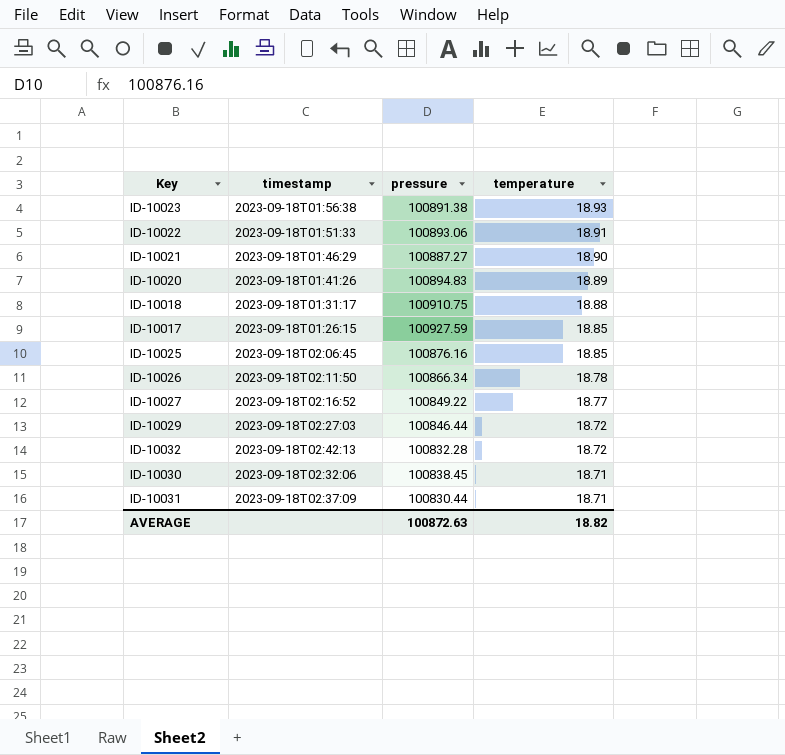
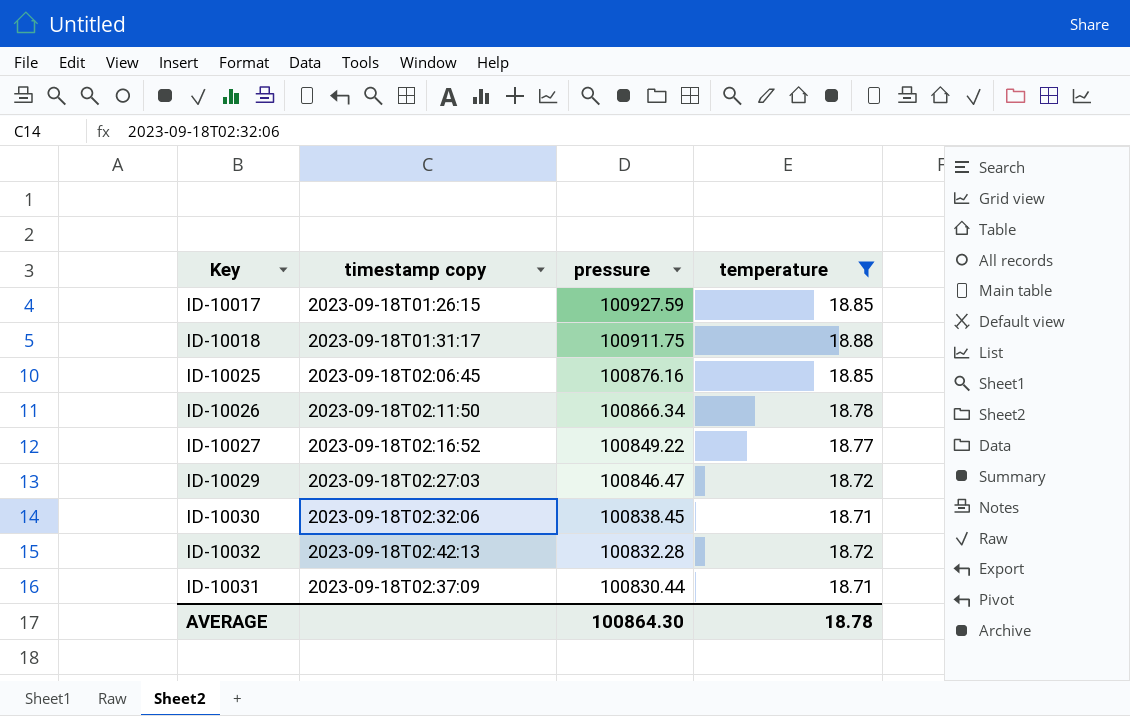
filter: none -> temperature <= 18.88
row order: temperature descending -> pressure descending
column name: timestamp -> timestamp copy
ID-10018 | pressure: 100910.75 -> 100911.75
ID-10029 | pressure: 100846.44 -> 100846.47
AVERAGE | pressure: 100872.63 -> 100864.30
AVERAGE | temperature: 18.82 -> 18.78

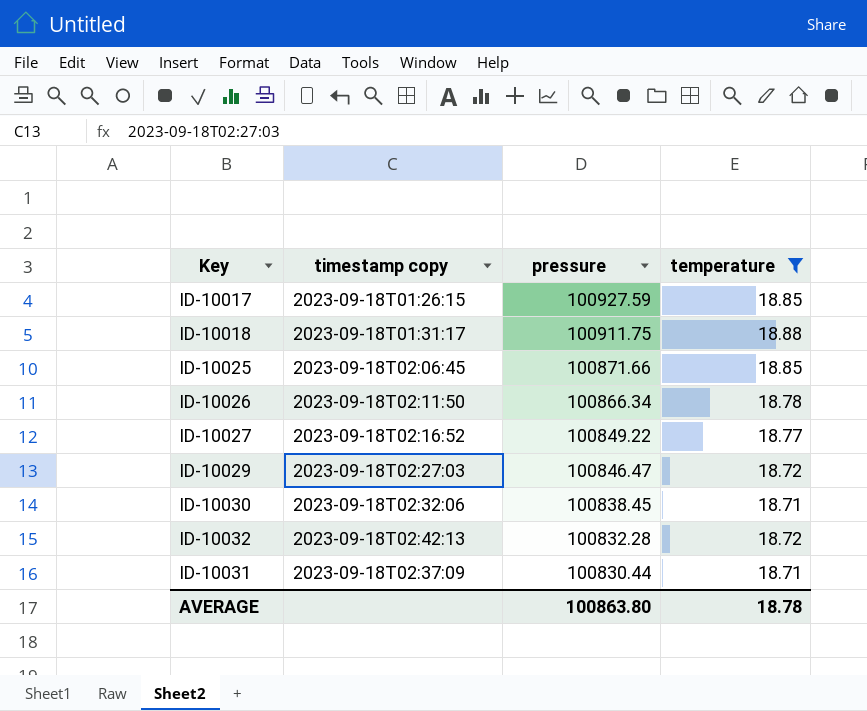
ID-10025 | pressure: 100876.16 -> 100871.66
AVERAGE | pressure: 100864.30 -> 100863.80

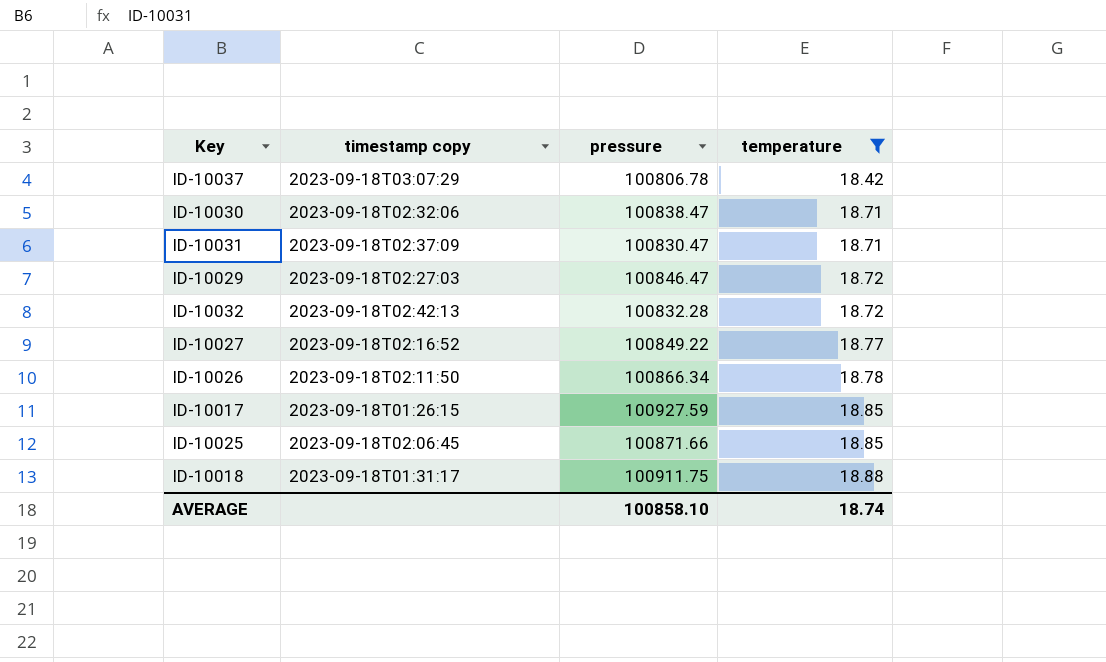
row order: pressure descending -> temperature ascending
row ID-10037: none -> 2023-09-18T03:07:29 | 100806.78 | 18.42
ID-10030 | pressure: 100838.45 -> 100838.47
ID-10031 | pressure: 100830.44 -> 100830.47
AVERAGE | pressure: 100863.80 -> 100858.10
AVERAGE | temperature: 18.78 -> 18.74

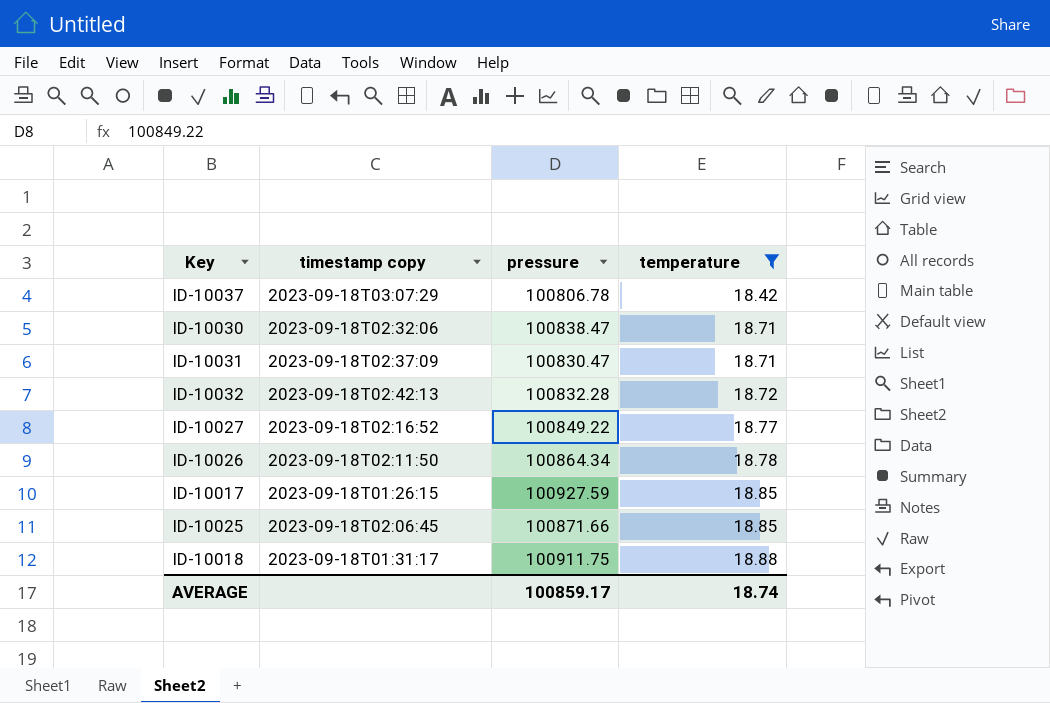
row ID-10029: 2023-09-18T02:27:03 | 100846.47 | 18.72 -> none
ID-10026 | pressure: 100866.34 -> 100864.34
AVERAGE | pressure: 100858.10 -> 100859.17

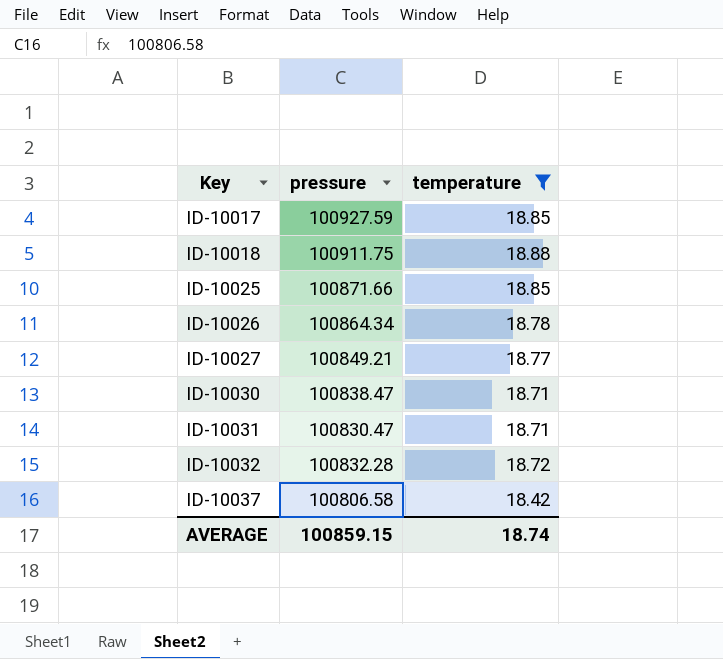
row order: temperature ascending -> Key ascending
column timestamp copy | position: 2 -> none
ID-10027 | pressure: 100849.22 -> 100849.21
ID-10037 | pressure: 100806.78 -> 100806.58
AVERAGE | pressure: 100859.17 -> 100859.15

